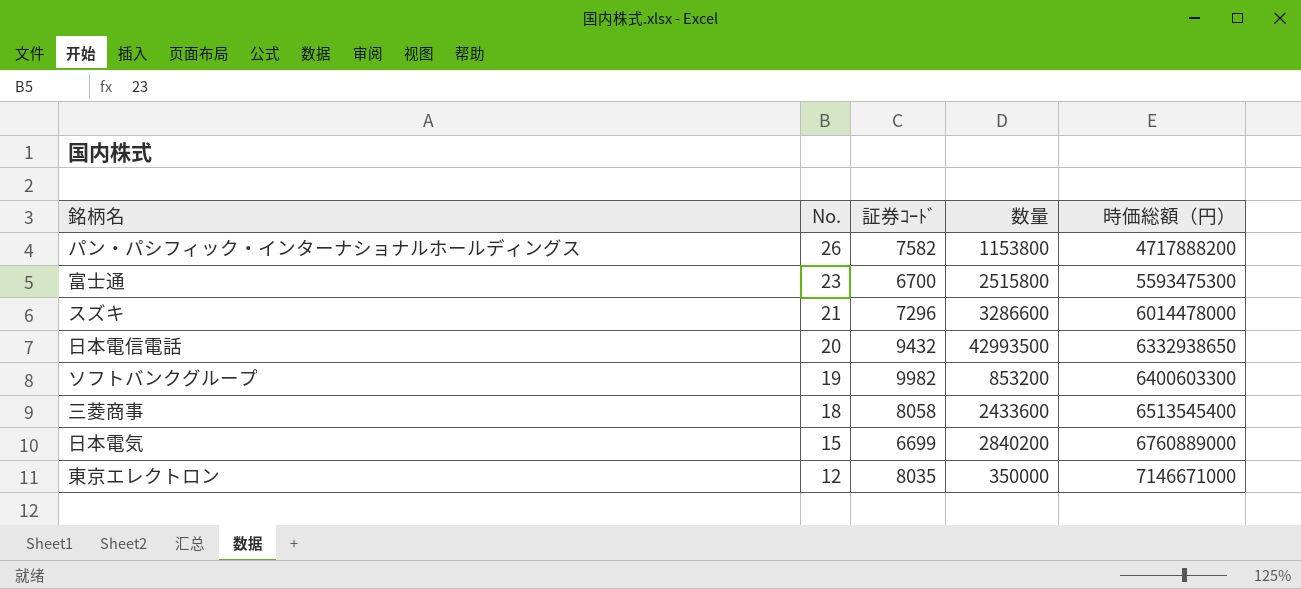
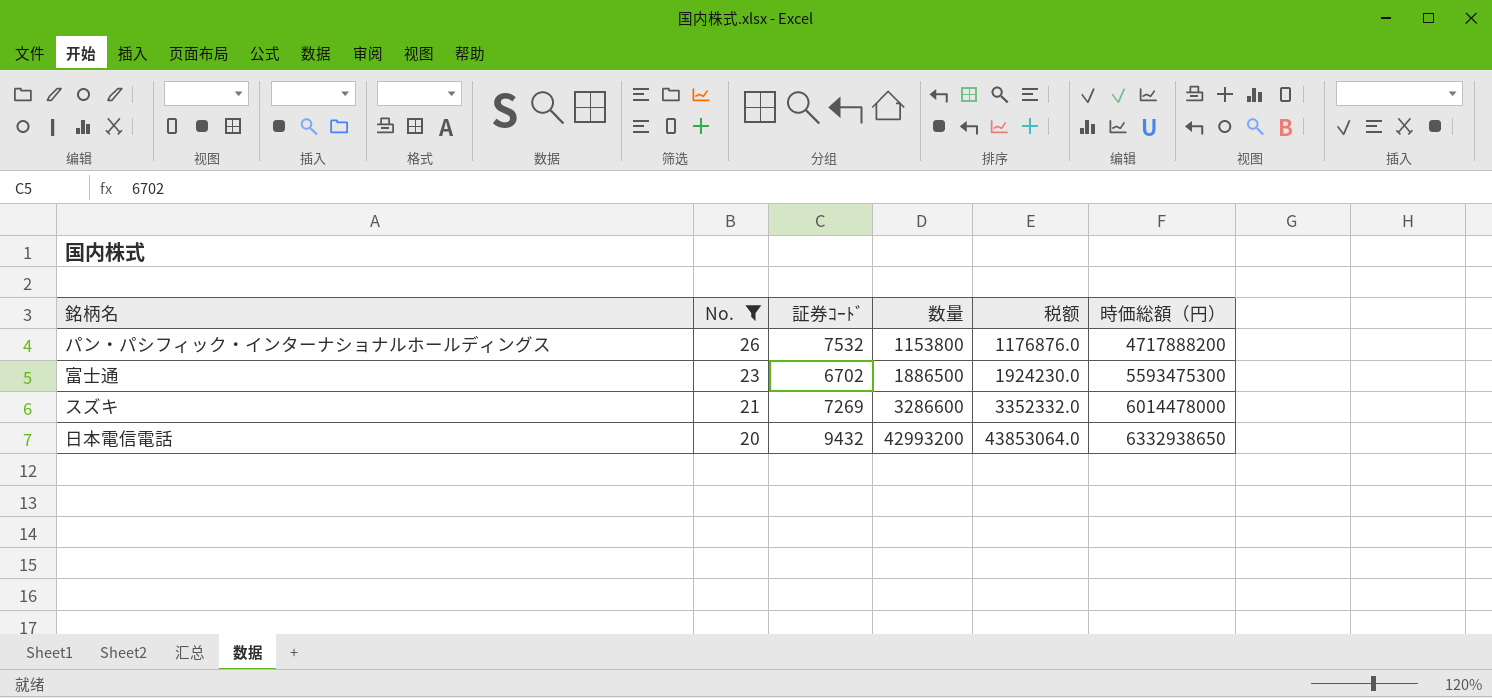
filter: none -> No. >= 20
column 税额 | formula: none -> [数量] * 1.02
パン・パシフィック・インターナショナルホールディングス | 証券ｺｰﾄﾞ: 7582 -> 7532
富士通 | 証券ｺｰﾄﾞ: 6700 -> 6702
富士通 | 数量: 2515800 -> 1886500
スズキ | 証券ｺｰﾄﾞ: 7296 -> 7269
日本電信電話 | 数量: 42993500 -> 42993200

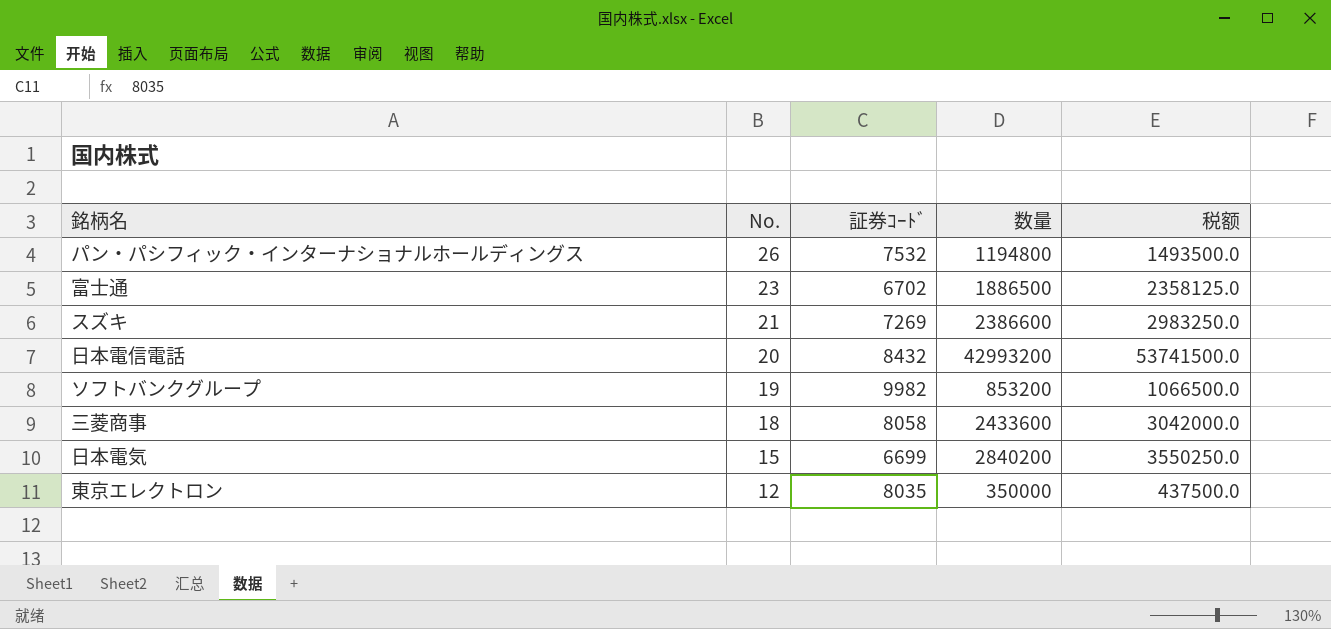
filter: No. >= 20 -> none
column 時価総額（円） | position: 6 -> none
column 税额 | formula: [数量] * 1.02 -> [数量] * 1.25
パン・パシフィック・インターナショナルホールディングス | 数量: 1153800 -> 1194800
スズキ | 数量: 3286600 -> 2386600
日本電信電話 | 証券ｺｰﾄﾞ: 9432 -> 8432

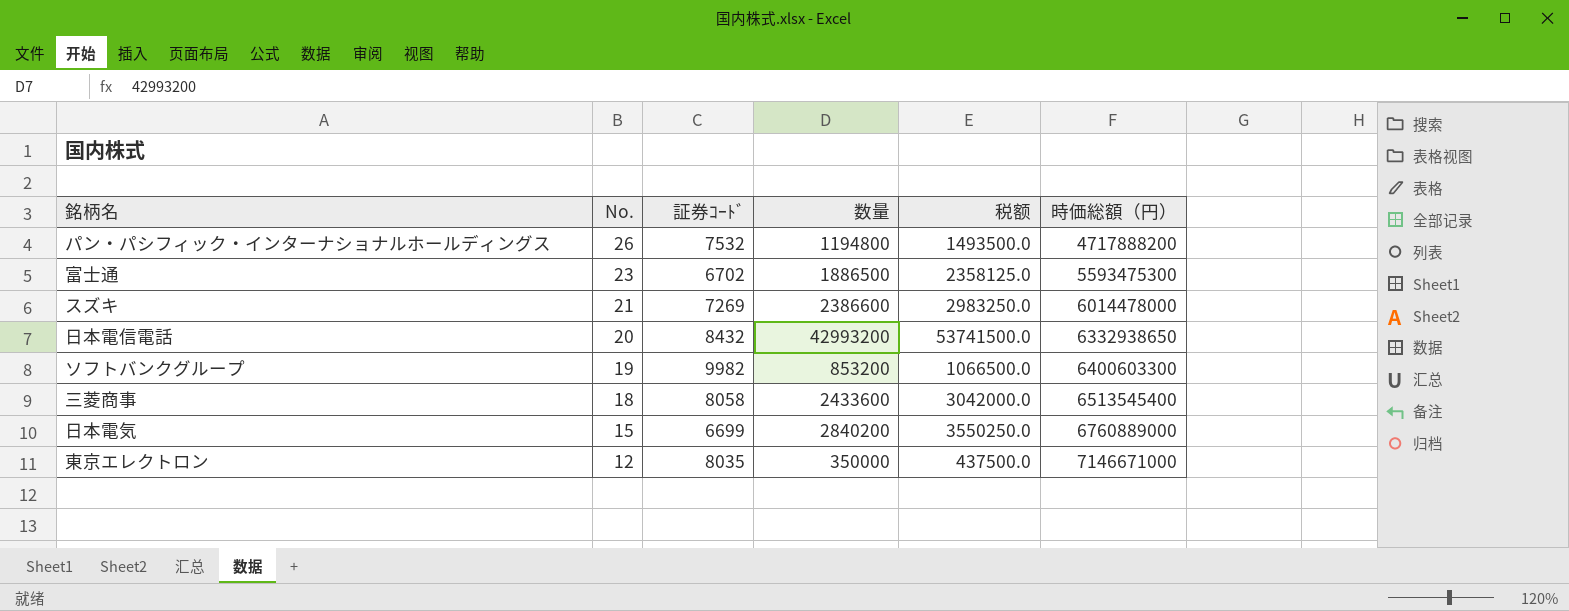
column 時価総額（円） | position: none -> 6

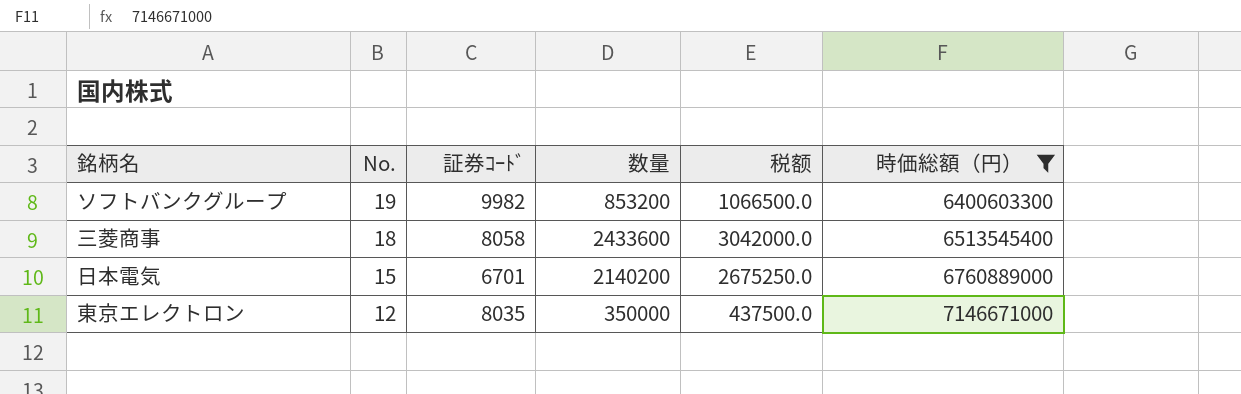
filter: none -> 時価総額（円） >= 6400603300
日本電気 | 証券ｺｰﾄﾞ: 6699 -> 6701
日本電気 | 数量: 2840200 -> 2140200
日本電気 | 税额: 3550250.0 -> 2675250.0

